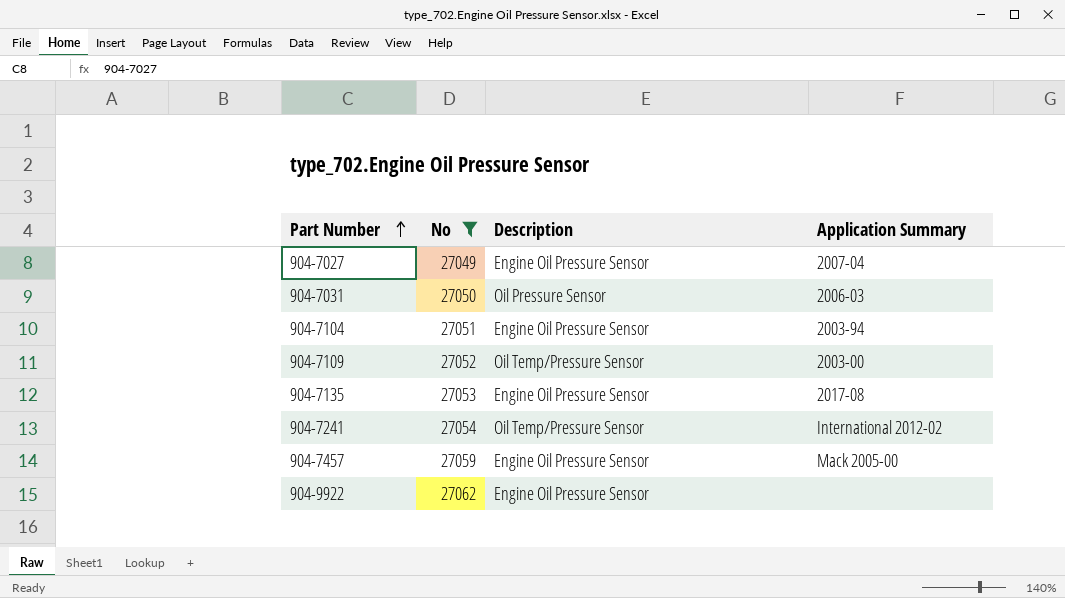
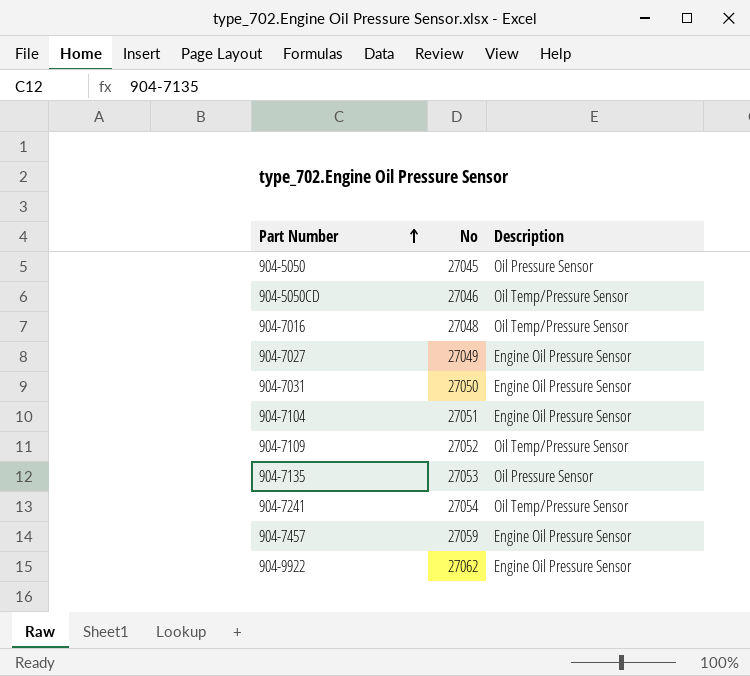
filter: No >= 27049 -> none
column Application Summary | position: 4 -> none
904-7031 | Description: Oil Pressure Sensor -> Engine Oil Pressure Sensor
904-7135 | Description: Engine Oil Pressure Sensor -> Oil Pressure Sensor

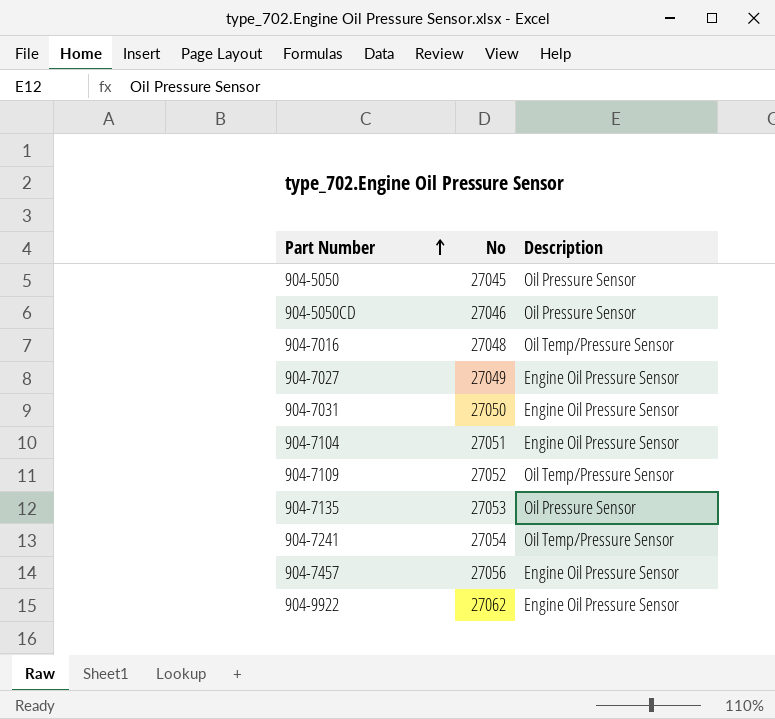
904-5050CD | Description: Oil Temp/Pressure Sensor -> Oil Pressure Sensor
904-7457 | No: 27059 -> 27056

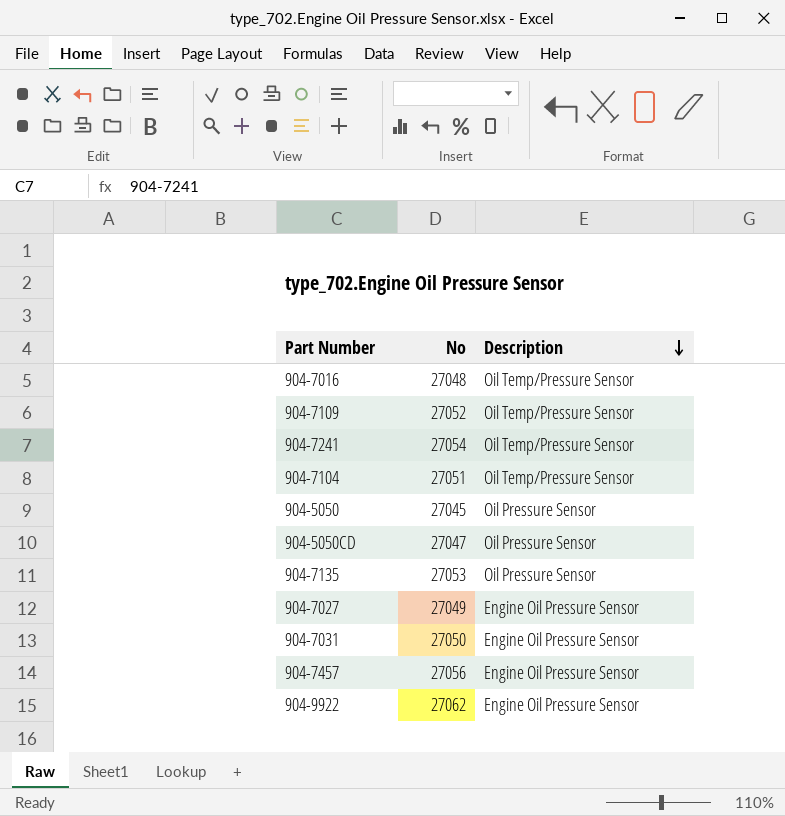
row order: Part Number ascending -> Description descending
904-7104 | Description: Engine Oil Pressure Sensor -> Oil Temp/Pressure Sensor
904-5050CD | No: 27046 -> 27047

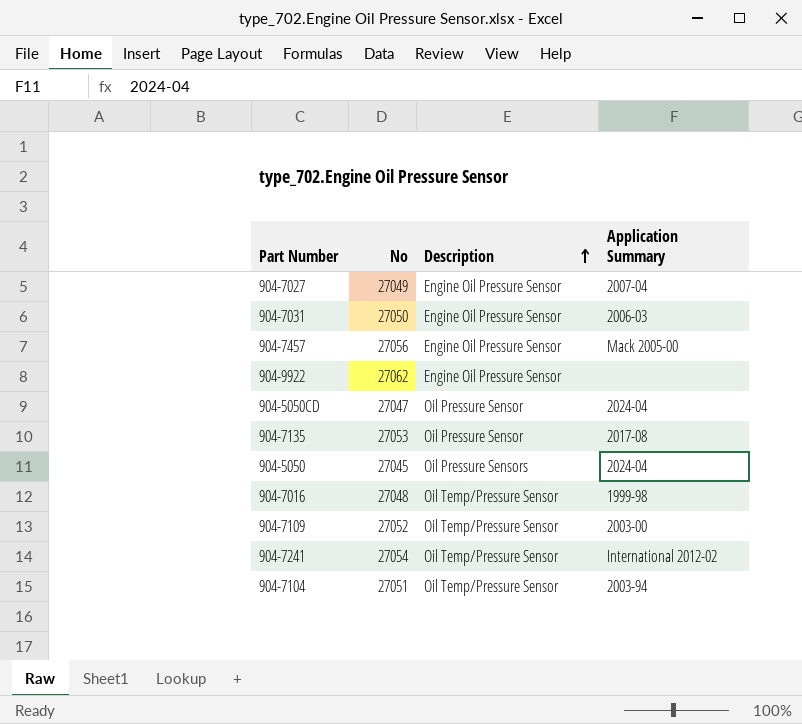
row order: Description descending -> Description ascending
column Application Summary | position: none -> 4
904-5050 | Description: Oil Pressure Sensor -> Oil Pressure Sensors

